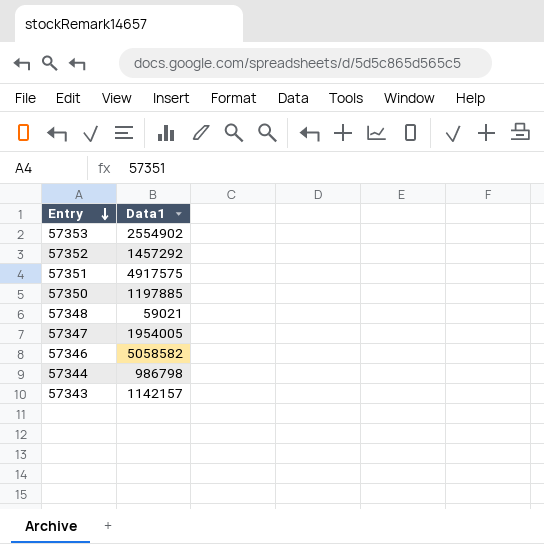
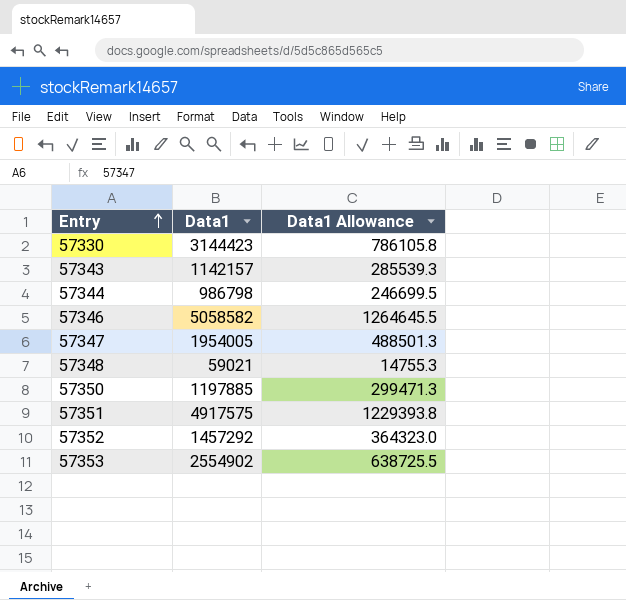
row order: Entry descending -> Entry ascending
column Data1 Allowance | formula: none -> [Data1] * 0.25
row 57330: none -> 3144423 | 786105.8

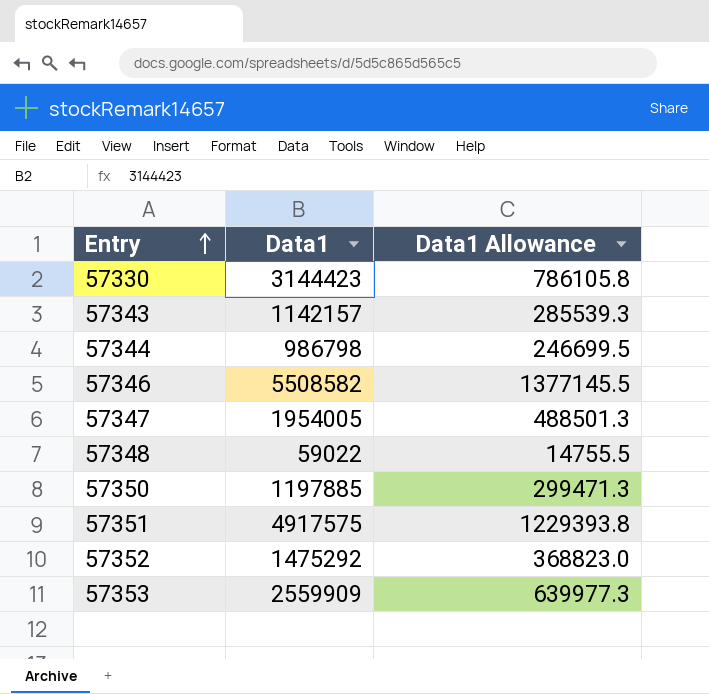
57346 | Data1: 5058582 -> 5508582
57346 | Data1 Allowance: 1264645.5 -> 1377145.5
57348 | Data1: 59021 -> 59022
57348 | Data1 Allowance: 14755.3 -> 14755.5
57352 | Data1: 1457292 -> 1475292
57352 | Data1 Allowance: 364323.0 -> 368823.0
57353 | Data1: 2554902 -> 2559909
57353 | Data1 Allowance: 638725.5 -> 639977.3

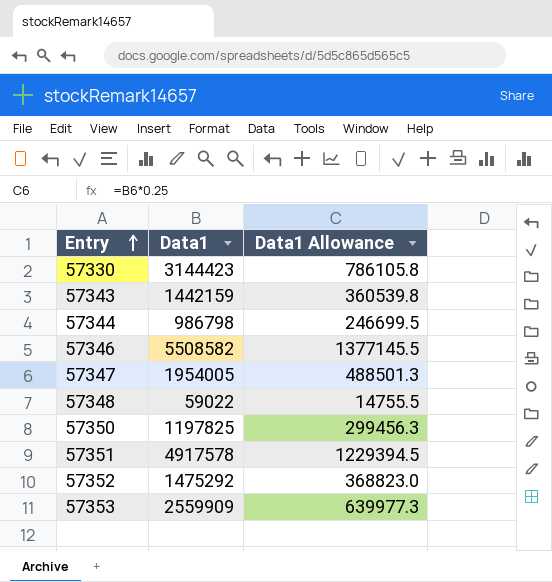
57343 | Data1: 1142157 -> 1442159
57343 | Data1 Allowance: 285539.3 -> 360539.8
57350 | Data1: 1197885 -> 1197825
57350 | Data1 Allowance: 299471.3 -> 299456.3
57351 | Data1: 4917575 -> 4917578
57351 | Data1 Allowance: 1229393.8 -> 1229394.5

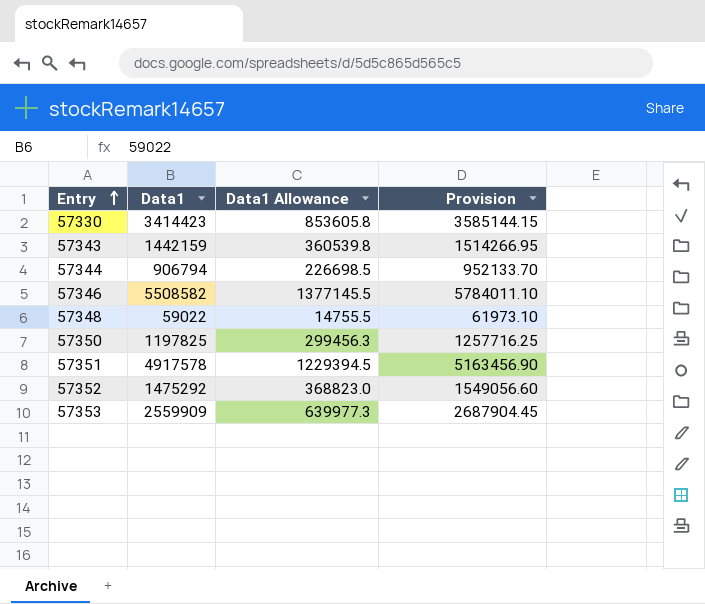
column Provision | formula: none -> [Data1] * 1.05
row 57347: 1954005 | 488501.3 -> none
57330 | Data1: 3144423 -> 3414423
57330 | Data1 Allowance: 786105.8 -> 853605.8
57344 | Data1: 986798 -> 906794
57344 | Data1 Allowance: 246699.5 -> 226698.5

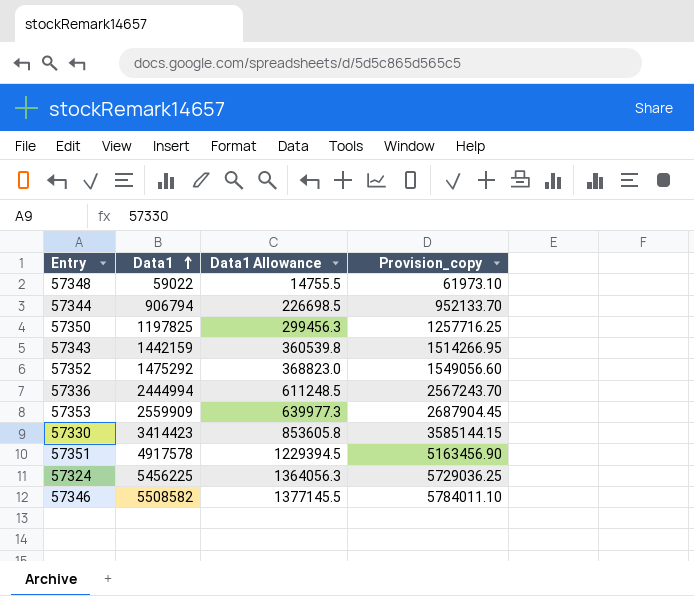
row order: Entry ascending -> Data1 ascending
column name: Provision -> Provision_copy
row 57336: none -> 2444994 | 611248.5 | 2567243.70
row 57324: none -> 5456225 | 1364056.3 | 5729036.25

